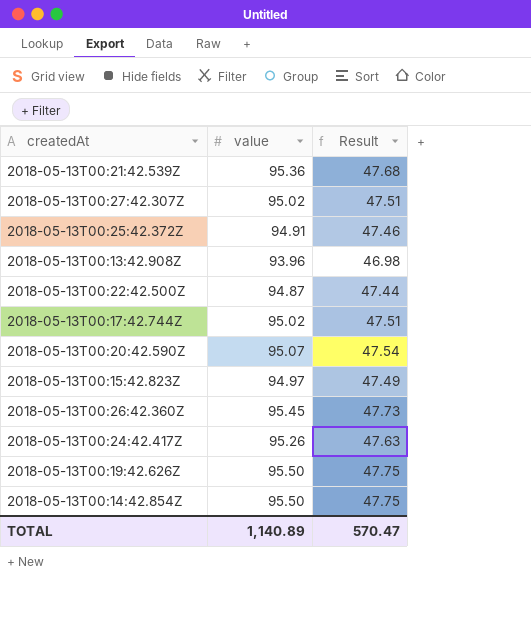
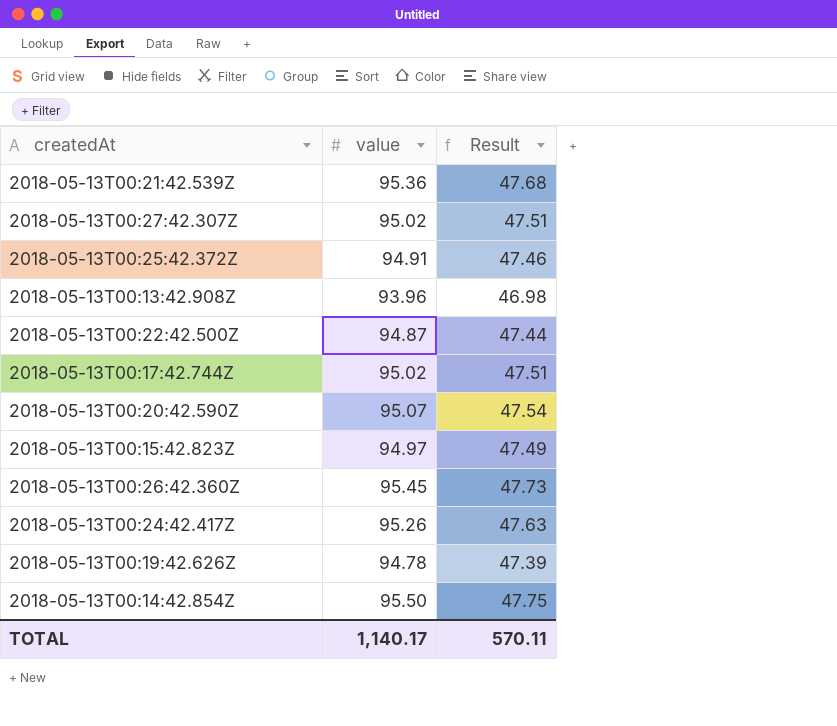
2018-05-13T00:19:42.626Z | value: 95.50 -> 94.78
2018-05-13T00:19:42.626Z | Result: 47.75 -> 47.39
TOTAL | value: 1,140.89 -> 1,140.17
TOTAL | Result: 570.47 -> 570.11

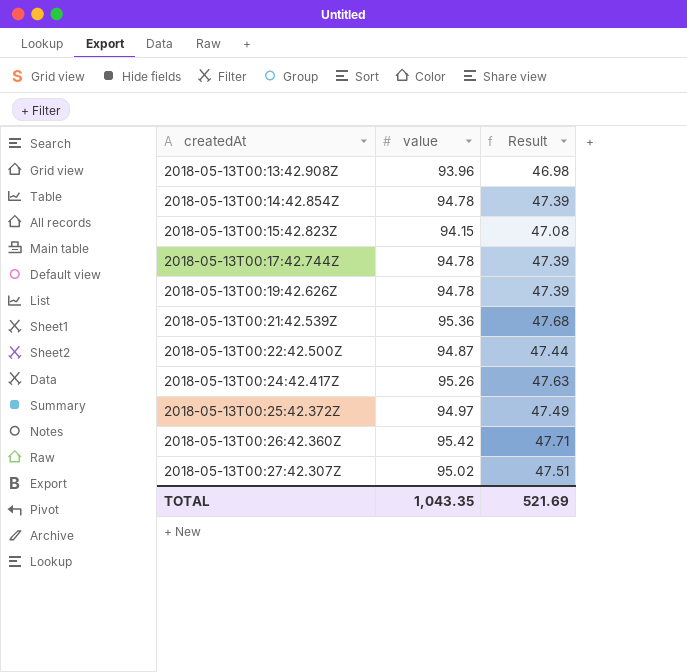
row order: none -> createdAt ascending
row 2018-05-13T00:20:42.590Z: 95.07 | 47.54 -> none
2018-05-13T00:14:42.854Z | value: 95.50 -> 94.78
2018-05-13T00:14:42.854Z | Result: 47.75 -> 47.39
2018-05-13T00:15:42.823Z | value: 94.97 -> 94.15
2018-05-13T00:15:42.823Z | Result: 47.49 -> 47.08
2018-05-13T00:17:42.744Z | value: 95.02 -> 94.78
2018-05-13T00:17:42.744Z | Result: 47.51 -> 47.39
2018-05-13T00:25:42.372Z | value: 94.91 -> 94.97
2018-05-13T00:25:42.372Z | Result: 47.46 -> 47.49
2018-05-13T00:26:42.360Z | value: 95.45 -> 95.42
2018-05-13T00:26:42.360Z | Result: 47.73 -> 47.71
TOTAL | value: 1,140.17 -> 1,043.35
TOTAL | Result: 570.11 -> 521.69

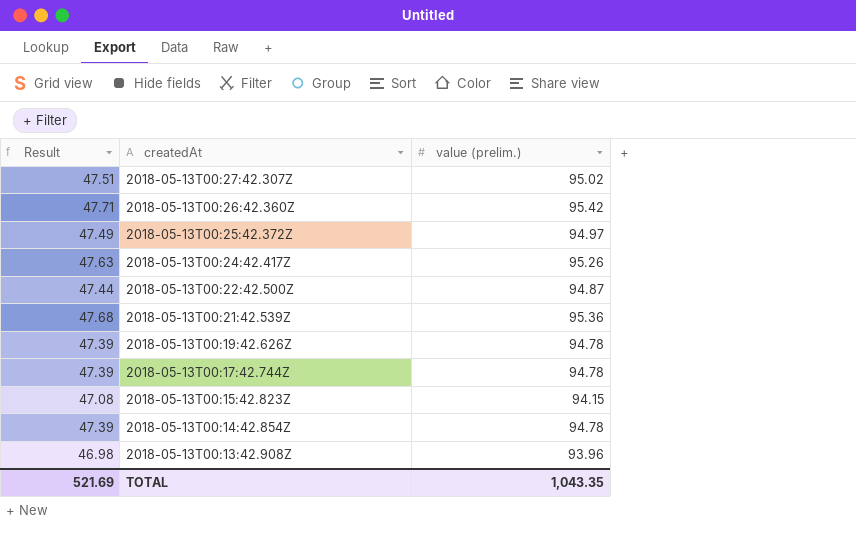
row order: createdAt ascending -> createdAt descending
column Result | position: 3 -> 1
column name: value -> value (prelim.)

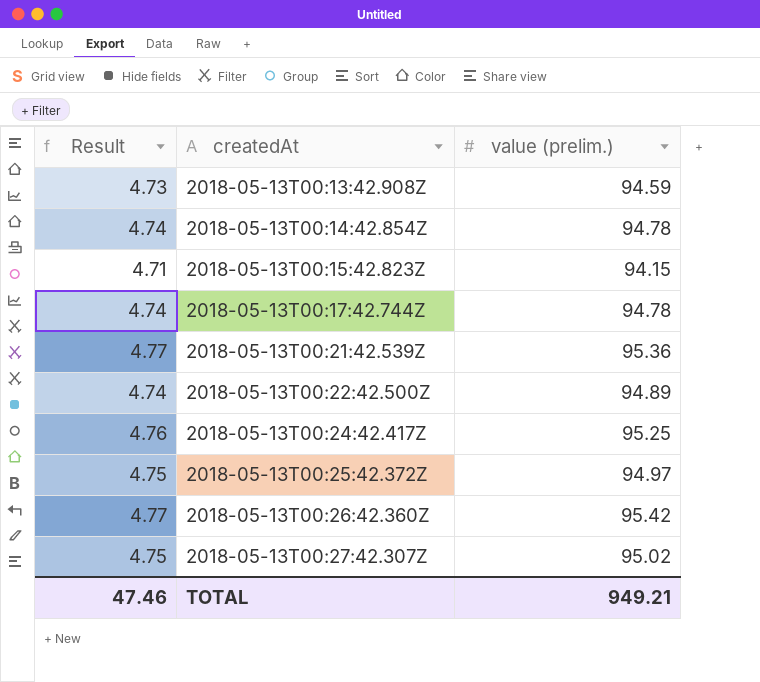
row order: createdAt descending -> createdAt ascending
column Result | formula: [value (prelim.)] * 0.5 -> [value (prelim.)] * 0.05
row 2018-05-13T00:19:42.626Z: 47.39 | 94.78 -> none
2018-05-13T00:13:42.908Z | value (prelim.): 93.96 -> 94.59
2018-05-13T00:22:42.500Z | value (prelim.): 94.87 -> 94.89
2018-05-13T00:24:42.417Z | value (prelim.): 95.26 -> 95.25
TOTAL | Result: 521.69 -> 47.46
TOTAL | value (prelim.): 1,043.35 -> 949.21

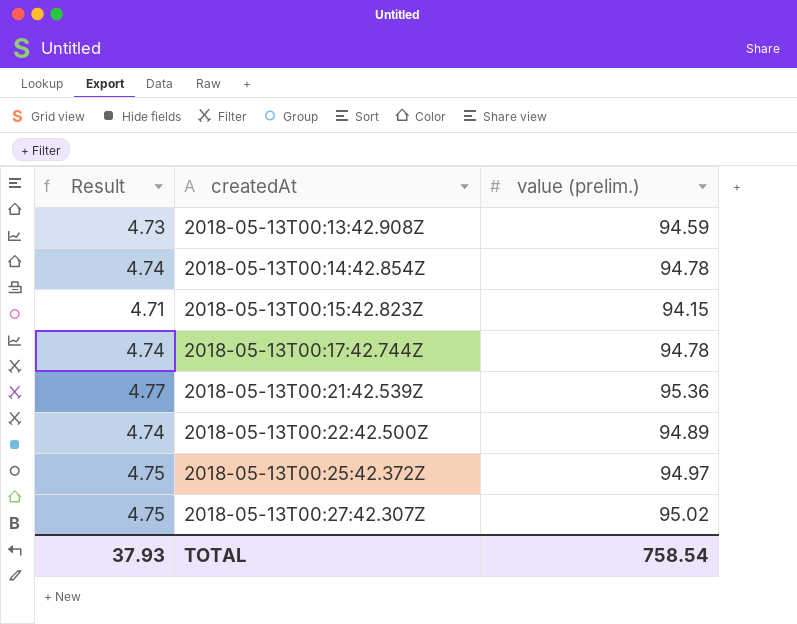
row 2018-05-13T00:24:42.417Z: 4.76 | 95.25 -> none
row 2018-05-13T00:26:42.360Z: 4.77 | 95.42 -> none
TOTAL | Result: 47.46 -> 37.93
TOTAL | value (prelim.): 949.21 -> 758.54

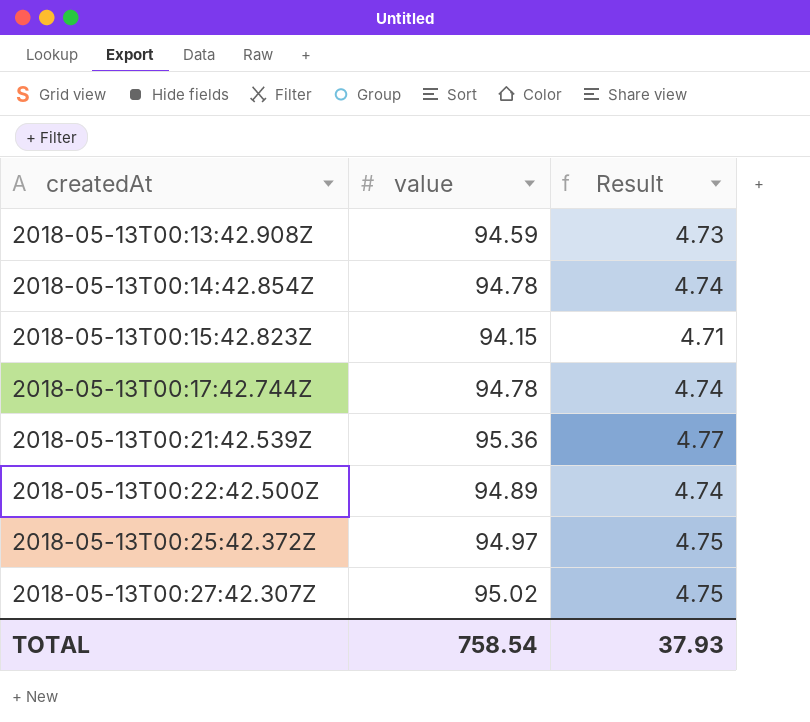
column name: value (prelim.) -> value
column Result | position: 1 -> 3

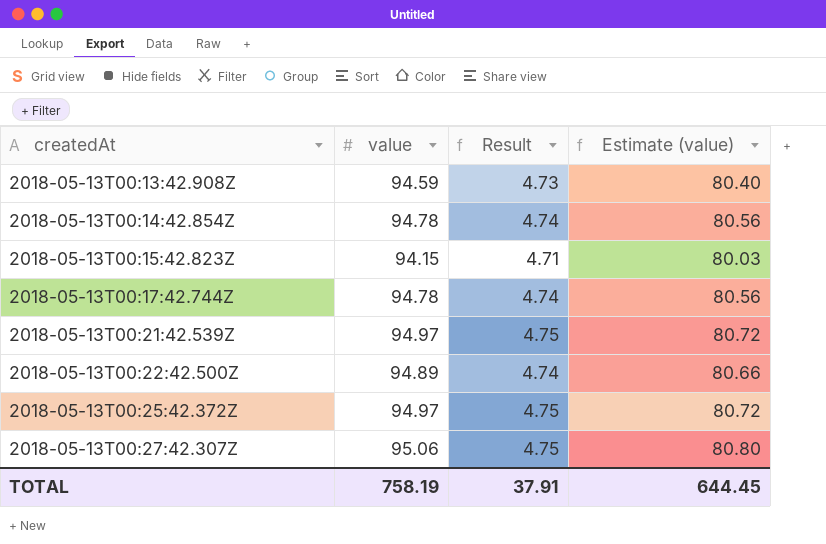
column Estimate (value) | formula: none -> [value] * 0.85
2018-05-13T00:21:42.539Z | value: 95.36 -> 94.97
2018-05-13T00:21:42.539Z | Result: 4.77 -> 4.75
2018-05-13T00:27:42.307Z | value: 95.02 -> 95.06
TOTAL | value: 758.54 -> 758.19
TOTAL | Result: 37.93 -> 37.91

